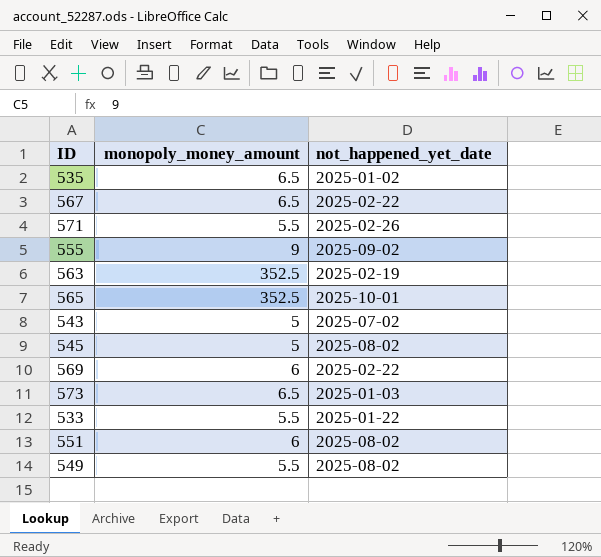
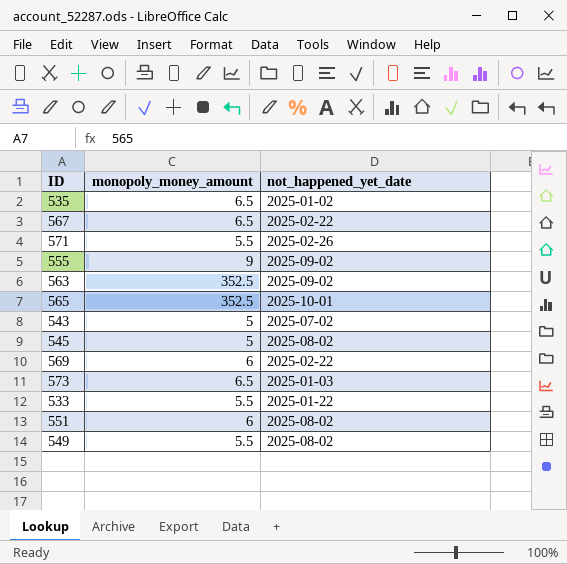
563 | not_happened_yet_date: 2025-02-19 -> 2025-09-02

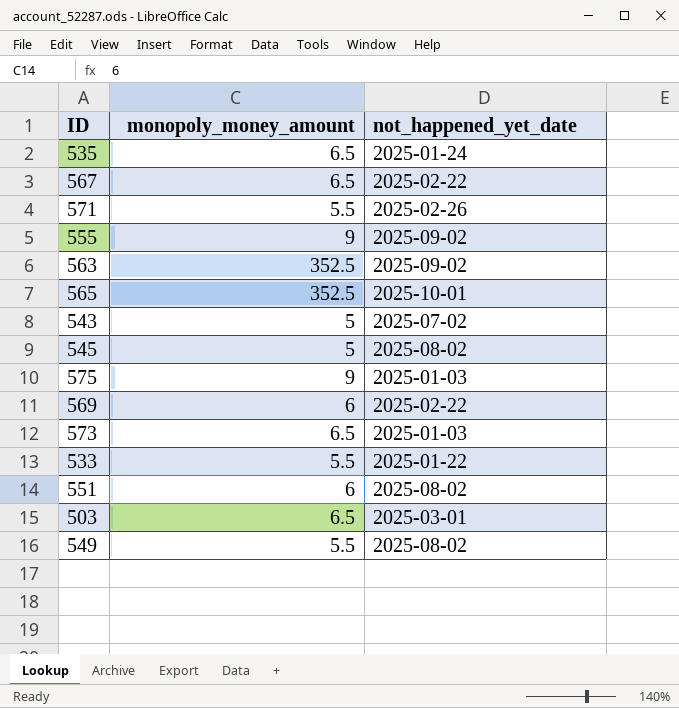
535 | not_happened_yet_date: 2025-01-02 -> 2025-01-24
row 575: none -> 9 | 2025-01-03
row 503: none -> 6.5 | 2025-03-01

